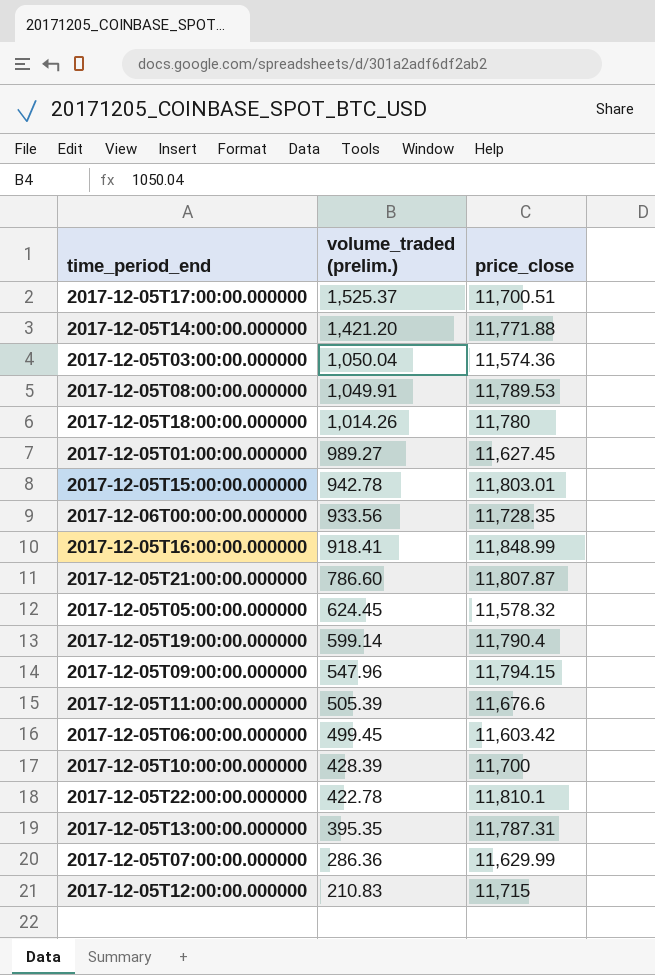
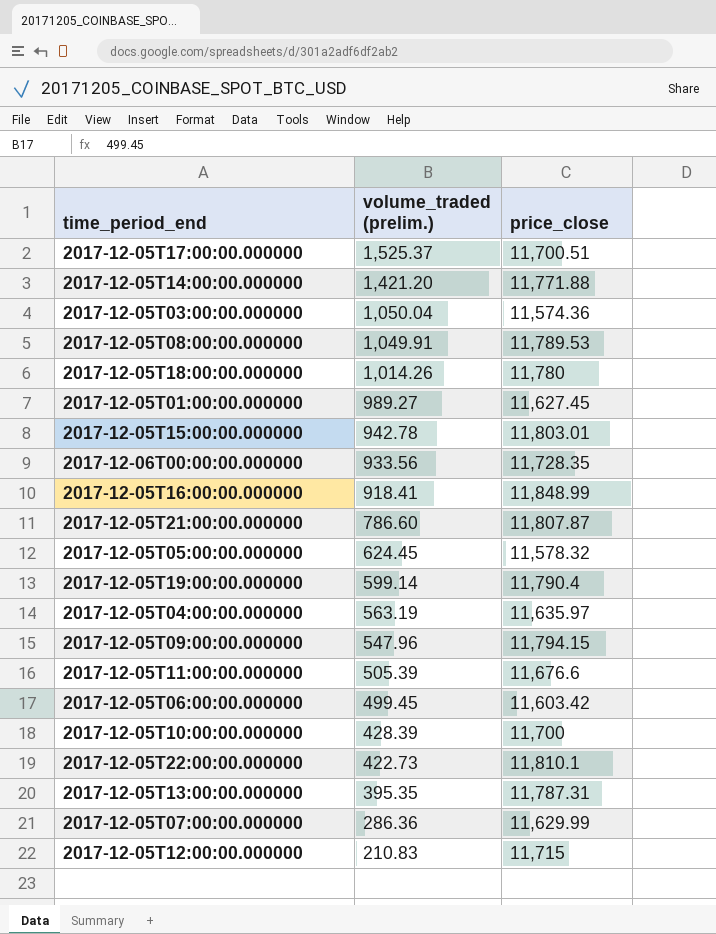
row 2017-12-05T04:00:00.000000: none -> 563.19 | 11,635.97
2017-12-05T22:00:00.000000 | volume_traded (prelim.): 422.78 -> 422.73

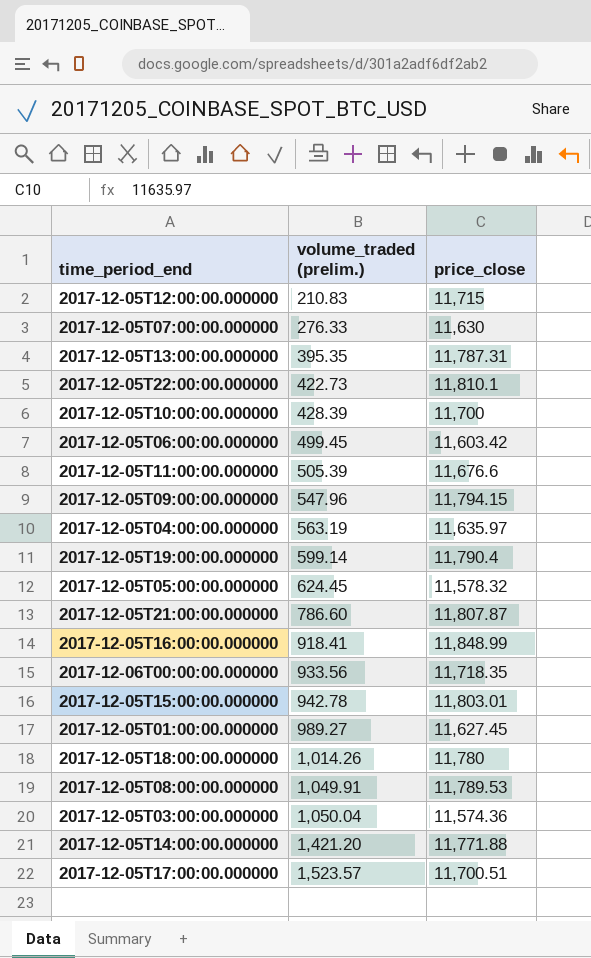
row order: volume_traded (prelim.) descending -> volume_traded (prelim.) ascending
2017-12-05T07:00:00.000000 | volume_traded (prelim.): 286.36 -> 276.33
2017-12-05T07:00:00.000000 | price_close: 11,629.99 -> 11,630
2017-12-06T00:00:00.000000 | price_close: 11,728.35 -> 11,718.35
2017-12-05T17:00:00.000000 | volume_traded (prelim.): 1,525.37 -> 1,523.57

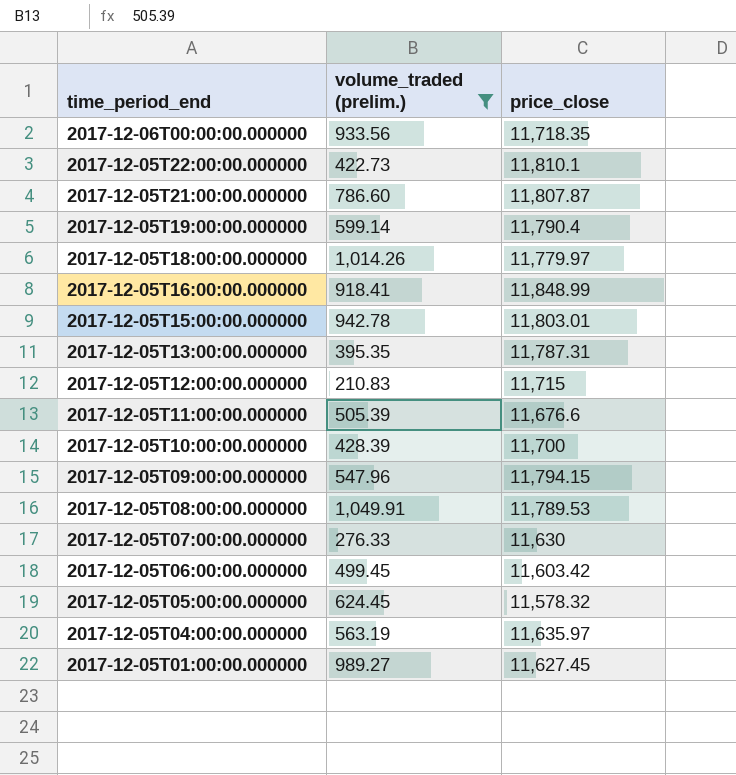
filter: none -> volume_traded (prelim.) <= 1,049.91
row order: volume_traded (prelim.) ascending -> time_period_end descending
2017-12-05T18:00:00.000000 | price_close: 11,780 -> 11,779.97

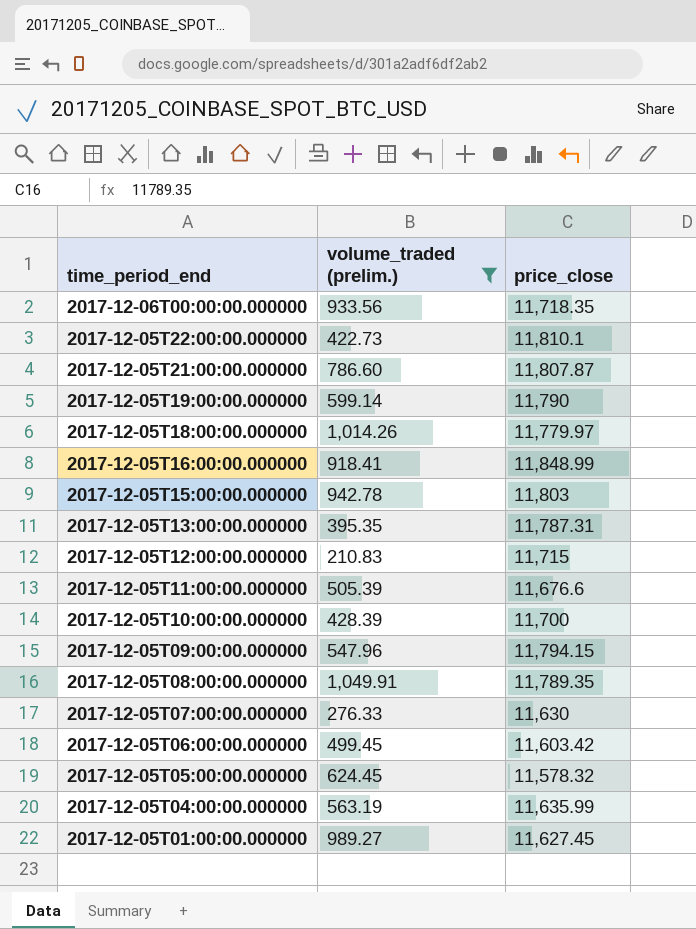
2017-12-05T19:00:00.000000 | price_close: 11,790.4 -> 11,790
2017-12-05T15:00:00.000000 | price_close: 11,803.01 -> 11,803
2017-12-05T08:00:00.000000 | price_close: 11,789.53 -> 11,789.35
2017-12-05T04:00:00.000000 | price_close: 11,635.97 -> 11,635.99

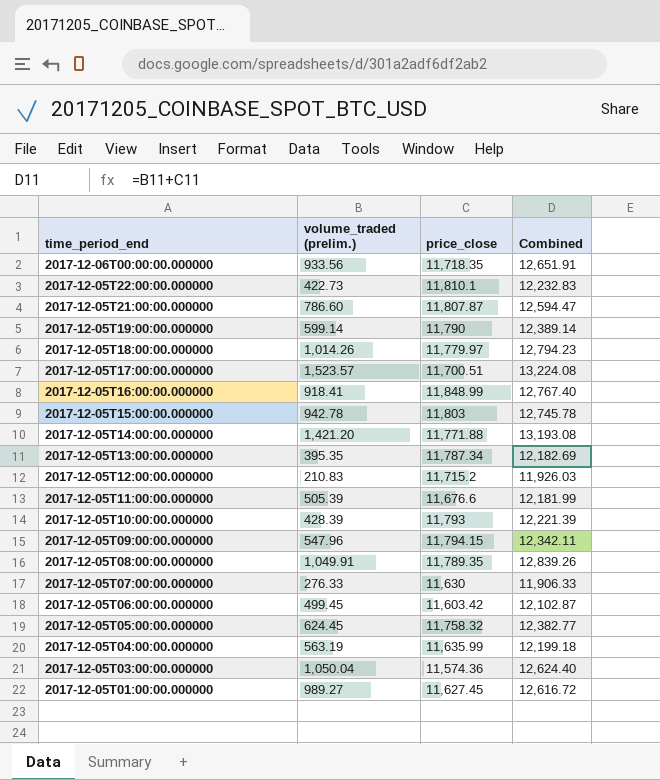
filter: volume_traded (prelim.) <= 1,049.91 -> none
column Combined | formula: none -> [volume_traded (prelim.)] + [price_close]
2017-12-05T13:00:00.000000 | price_close: 11,787.31 -> 11,787.34
2017-12-05T12:00:00.000000 | price_close: 11,715 -> 11,715.2
2017-12-05T10:00:00.000000 | price_close: 11,700 -> 11,793
2017-12-05T05:00:00.000000 | price_close: 11,578.32 -> 11,758.32

